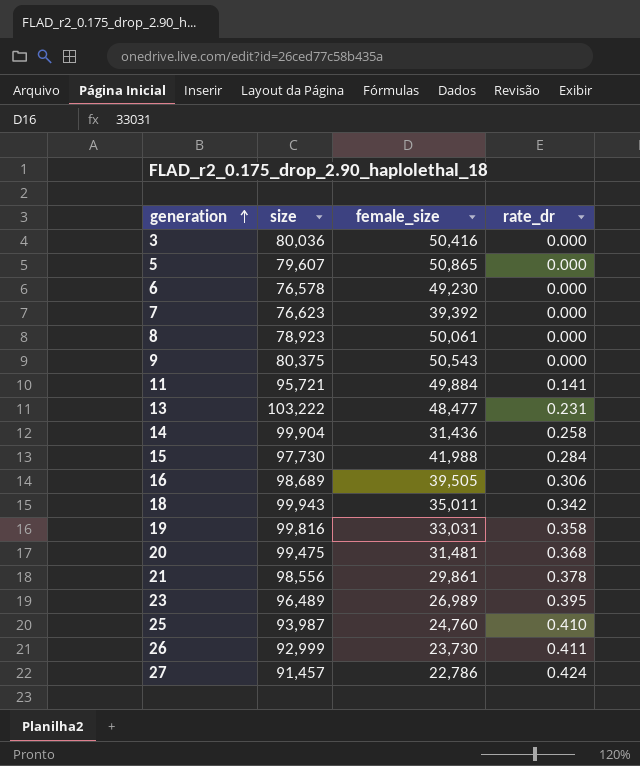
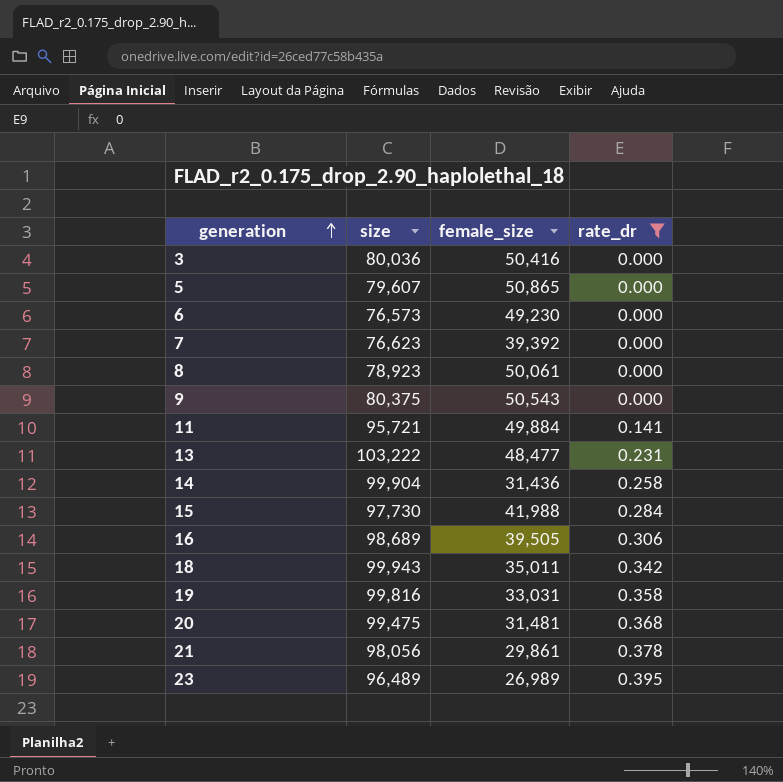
filter: none -> rate_dr <= 0.395
6 | size: 76,578 -> 76,573
21 | size: 98,556 -> 98,056

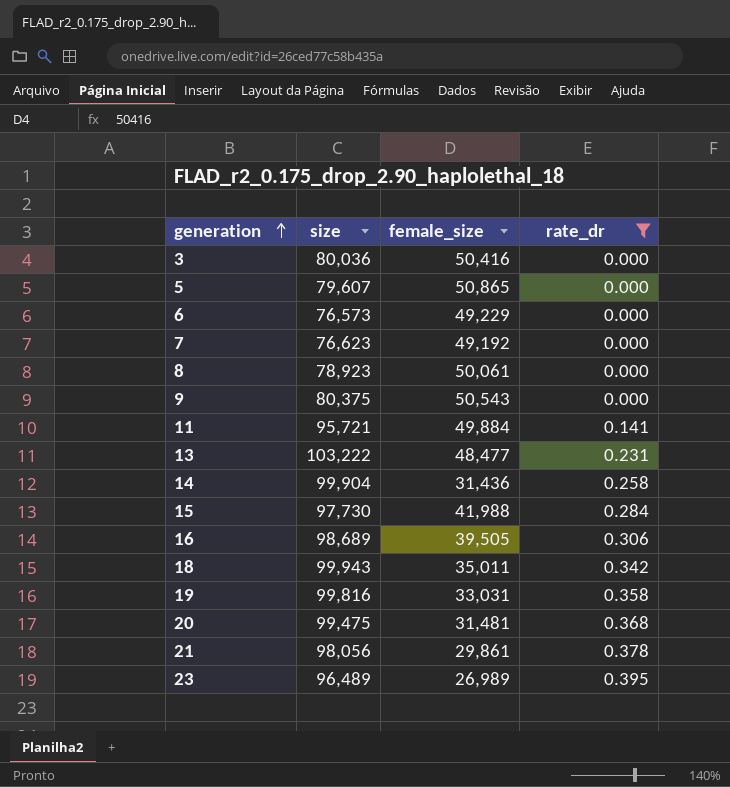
6 | female_size: 49,230 -> 49,229
7 | female_size: 39,392 -> 49,192

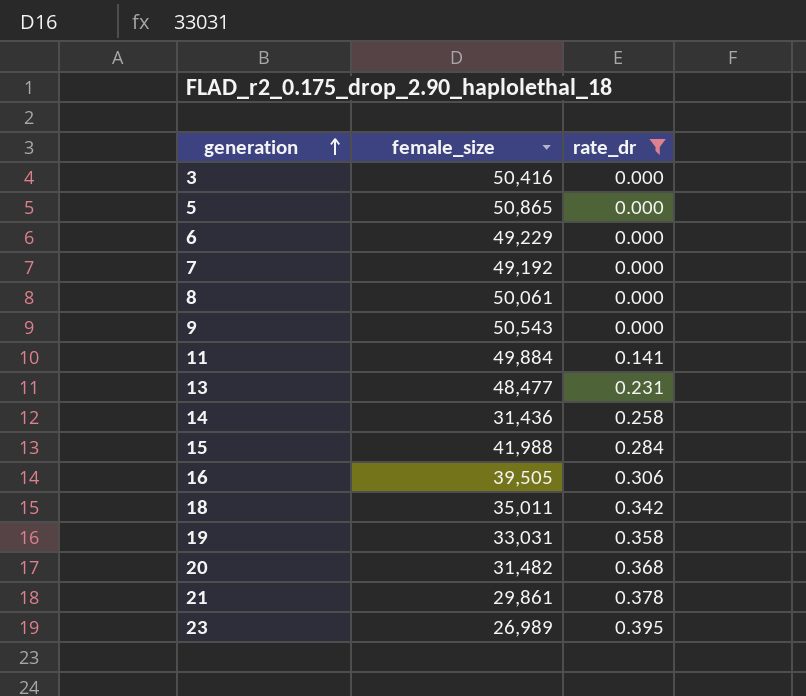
column size | position: 2 -> none
20 | female_size: 31,481 -> 31,482

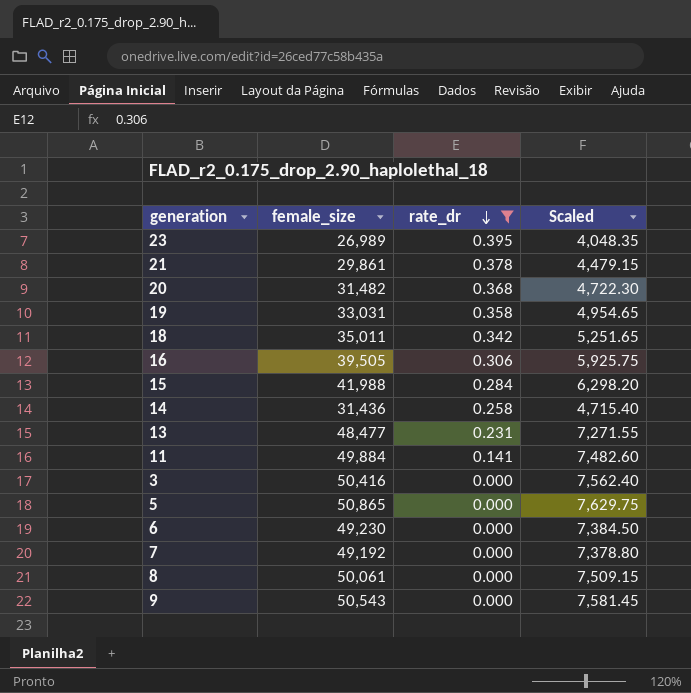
row order: generation ascending -> rate_dr descending
column Scaled | formula: none -> [female_size] * 0.15
6 | female_size: 49,229 -> 49,230

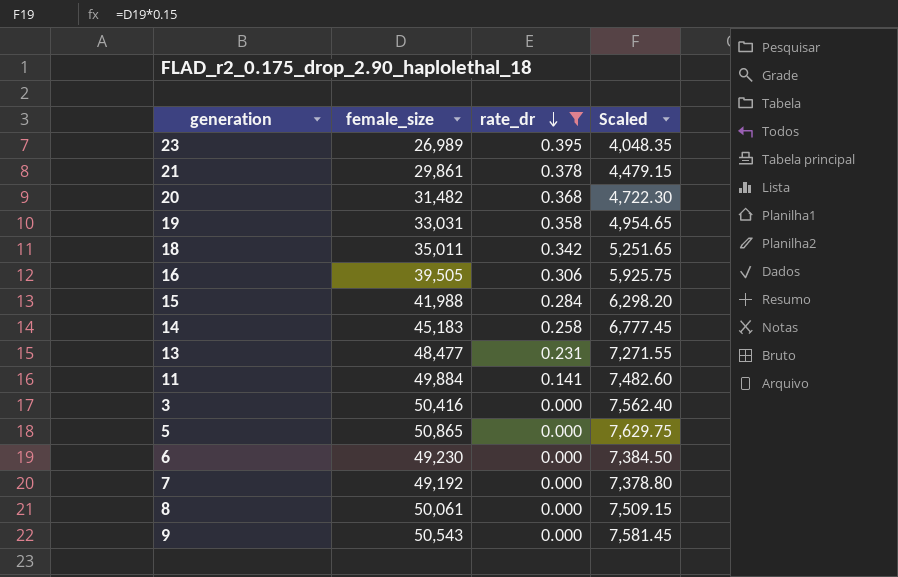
14 | female_size: 31,436 -> 45,183
14 | Scaled: 4,715.40 -> 6,777.45

